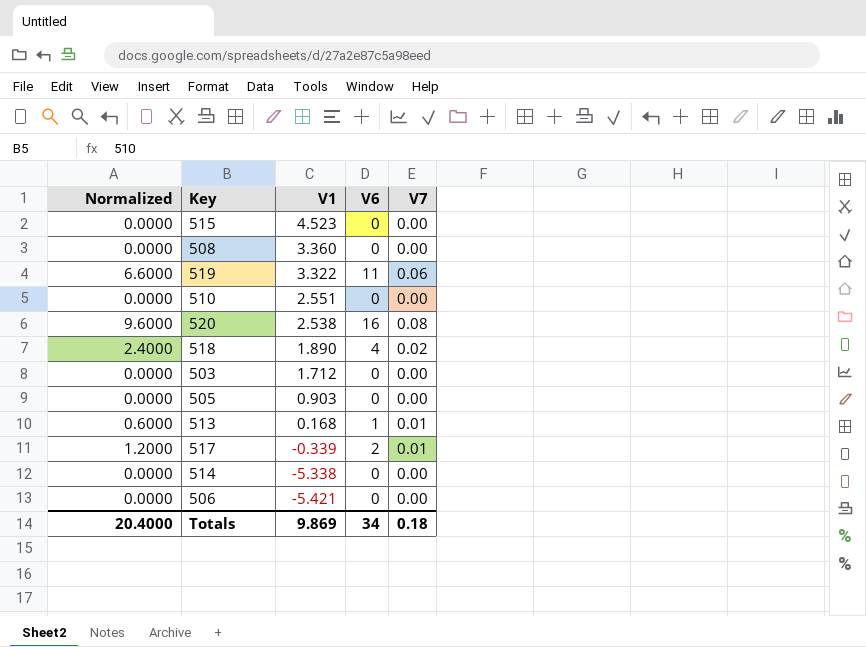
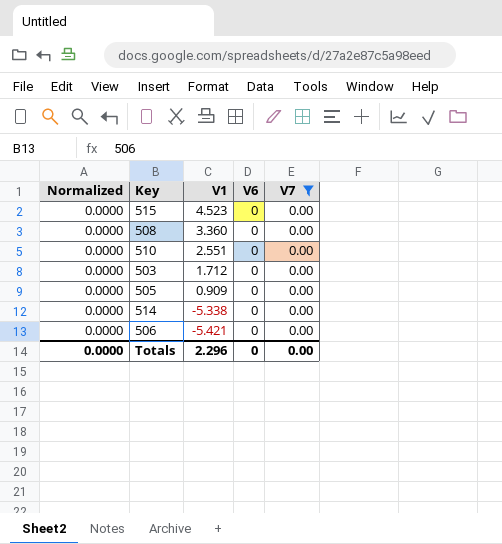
filter: none -> V7 = 0.00
505 | V1: 0.903 -> 0.909
Totals | Normalized: 20.4000 -> 0.0000
Totals | V1: 9.869 -> 2.296
Totals | V6: 34 -> 0
Totals | V7: 0.18 -> 0.00

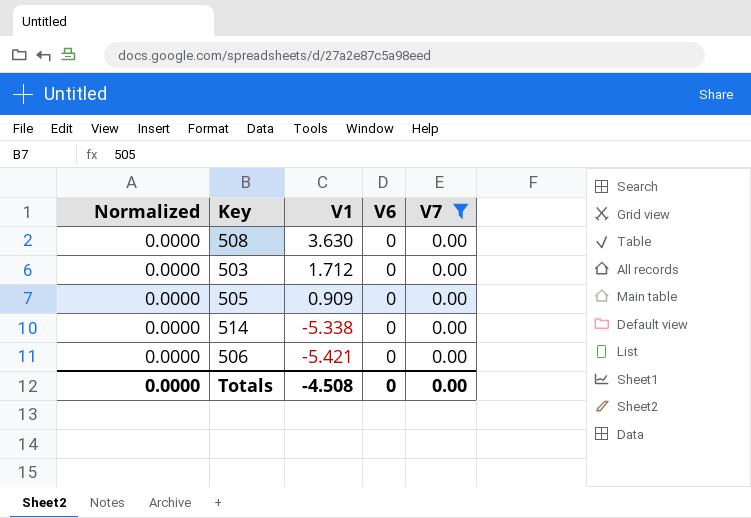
row 515: 0.0000 | 4.523 | 0 | 0.00 -> none
row 510: 0.0000 | 2.551 | 0 | 0.00 -> none
508 | V1: 3.360 -> 3.630
Totals | V1: 2.296 -> -4.508

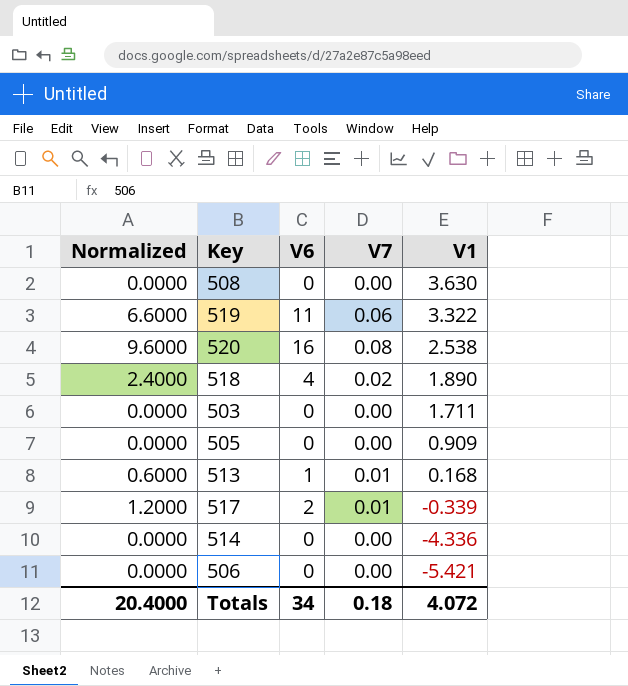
filter: V7 = 0.00 -> none
column V1 | position: 3 -> 5
503 | V1: 1.712 -> 1.711
514 | V1: -5.338 -> -4.336
Totals | Normalized: 0.0000 -> 20.4000
Totals | V6: 0 -> 34
Totals | V7: 0.00 -> 0.18
Totals | V1: -4.508 -> 4.072

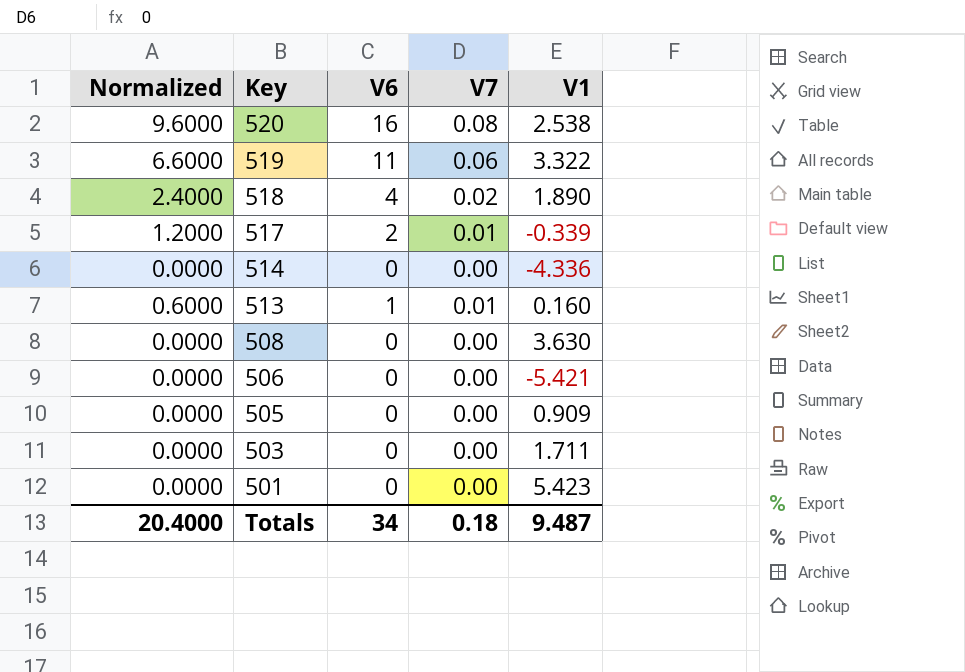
row order: V1 descending -> Key descending
513 | V1: 0.168 -> 0.160
row 501: none -> 0.0000 | 0 | 0.00 | 5.423
Totals | V1: 4.072 -> 9.487

